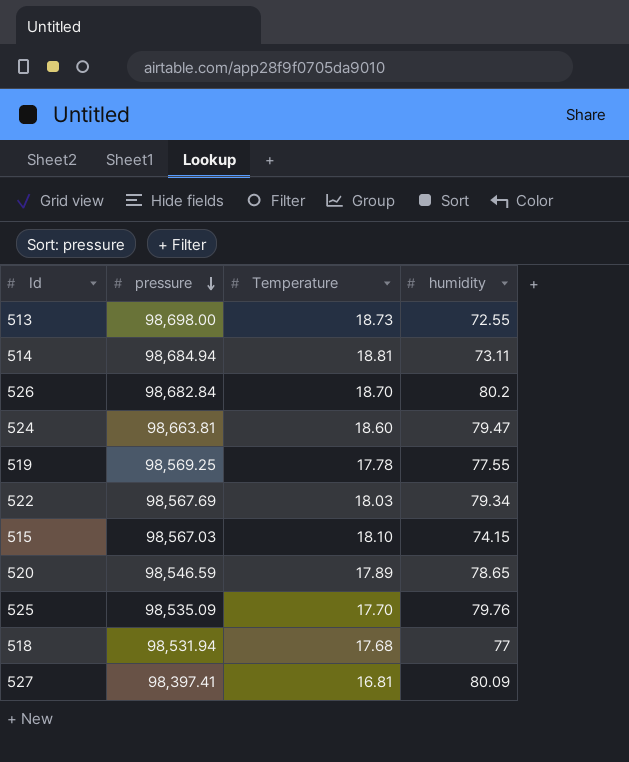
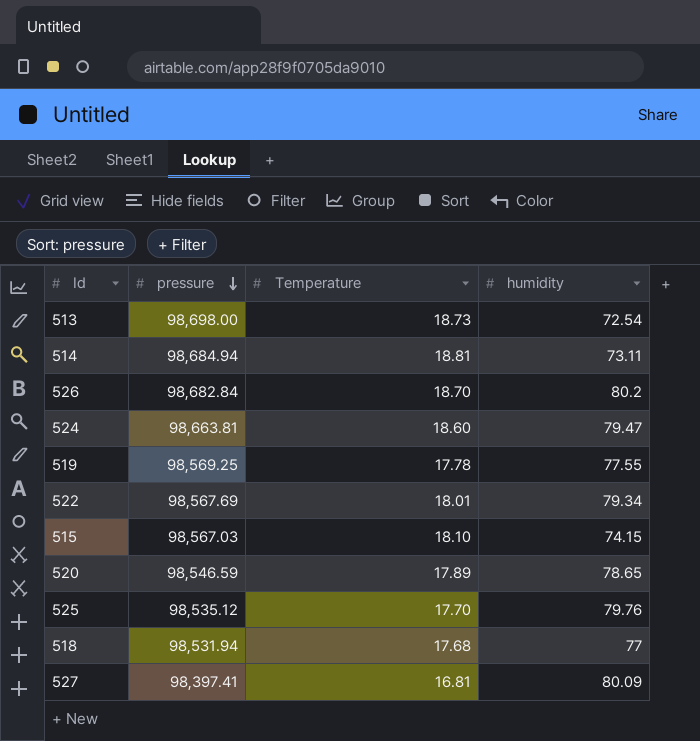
513 | humidity: 72.55 -> 72.54
522 | Temperature: 18.03 -> 18.01
525 | pressure: 98,535.09 -> 98,535.12

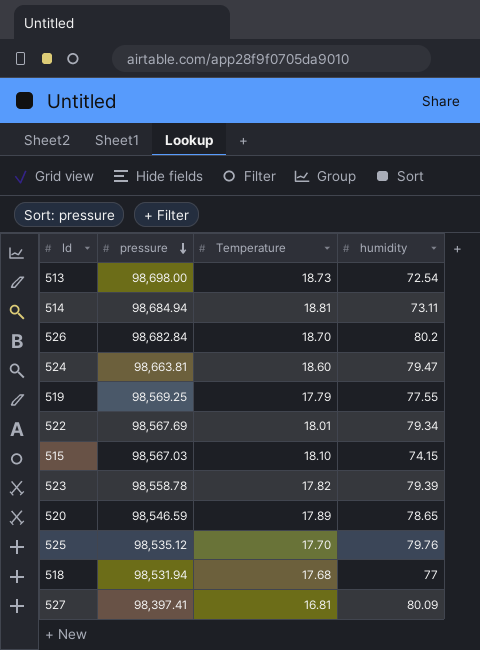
519 | Temperature: 17.78 -> 17.79
row 523: none -> 98,558.78 | 17.82 | 79.39

